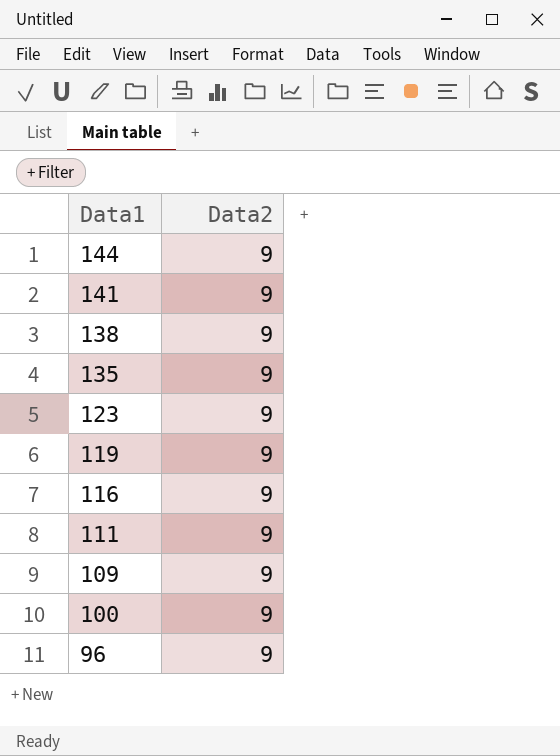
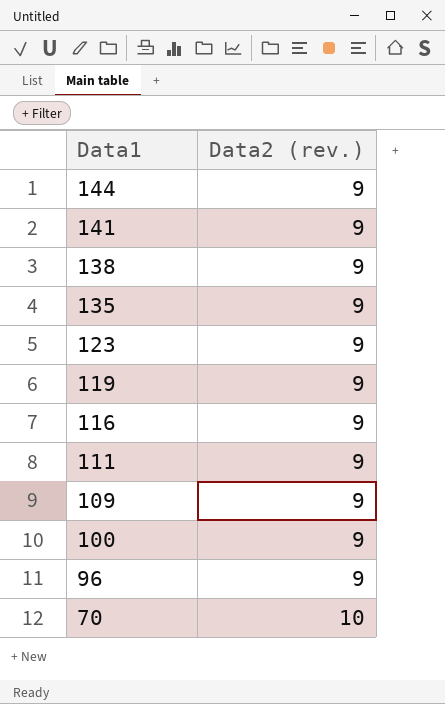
column name: Data2 -> Data2 (rev.)
row 70: none -> 10

